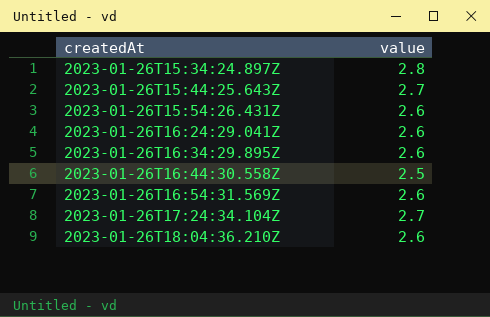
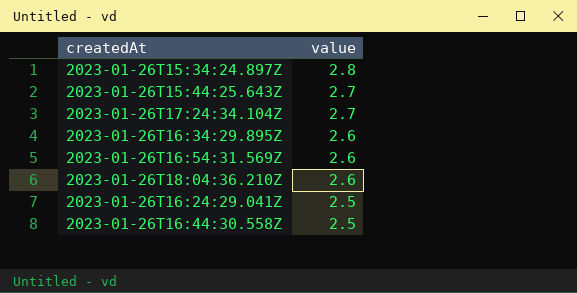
row order: createdAt ascending -> value descending
row 2023-01-26T15:54:26.431Z: 2.6 -> none
2023-01-26T16:24:29.041Z | value: 2.6 -> 2.5

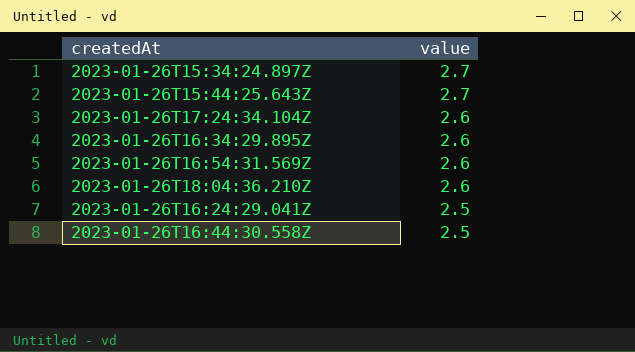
2023-01-26T15:34:24.897Z | value: 2.8 -> 2.7
2023-01-26T17:24:34.104Z | value: 2.7 -> 2.6

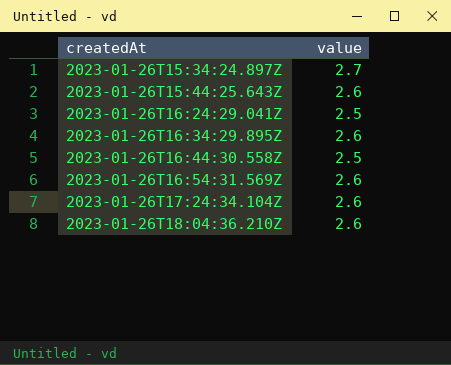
row order: value descending -> createdAt ascending
2023-01-26T15:44:25.643Z | value: 2.7 -> 2.6

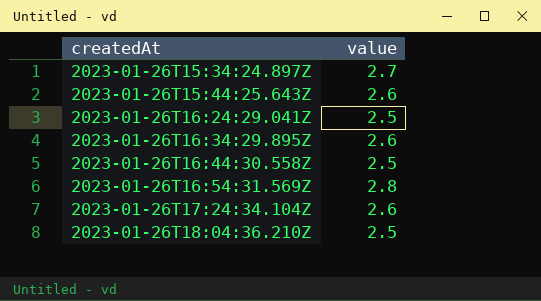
2023-01-26T16:54:31.569Z | value: 2.6 -> 2.8
2023-01-26T18:04:36.210Z | value: 2.6 -> 2.5

